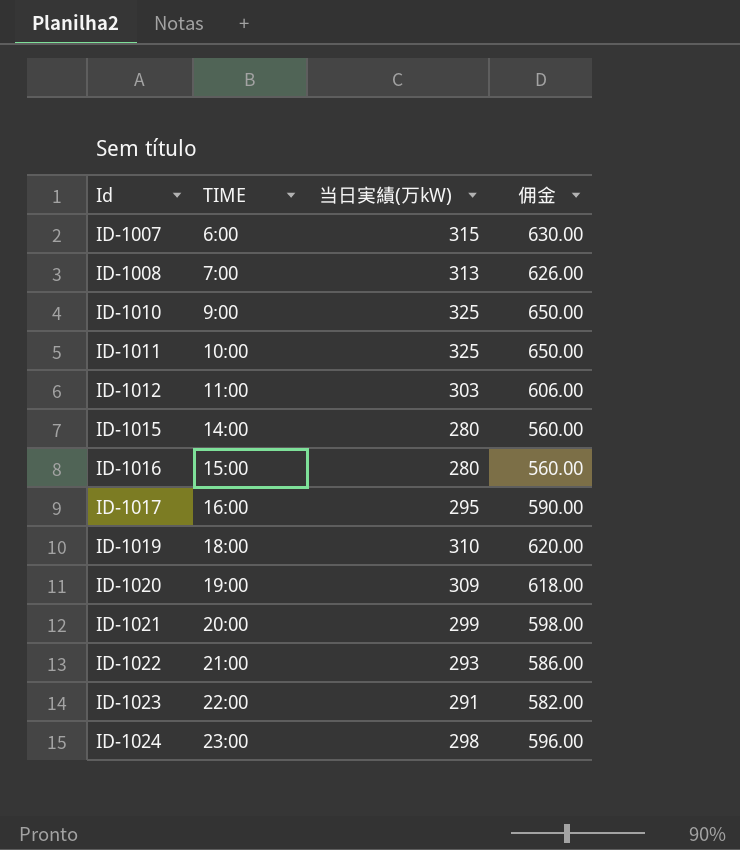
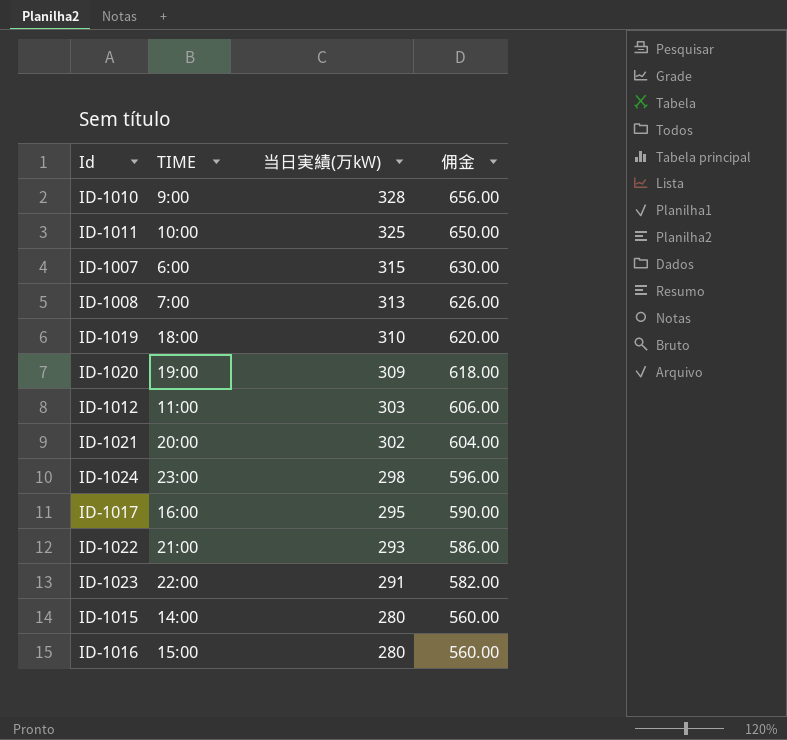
row order: Id ascending -> 当日実績(万kW) descending
ID-1010 | 当日実績(万kW): 325 -> 328
ID-1010 | 佣金: 650.00 -> 656.00
ID-1021 | 当日実績(万kW): 299 -> 302
ID-1021 | 佣金: 598.00 -> 604.00

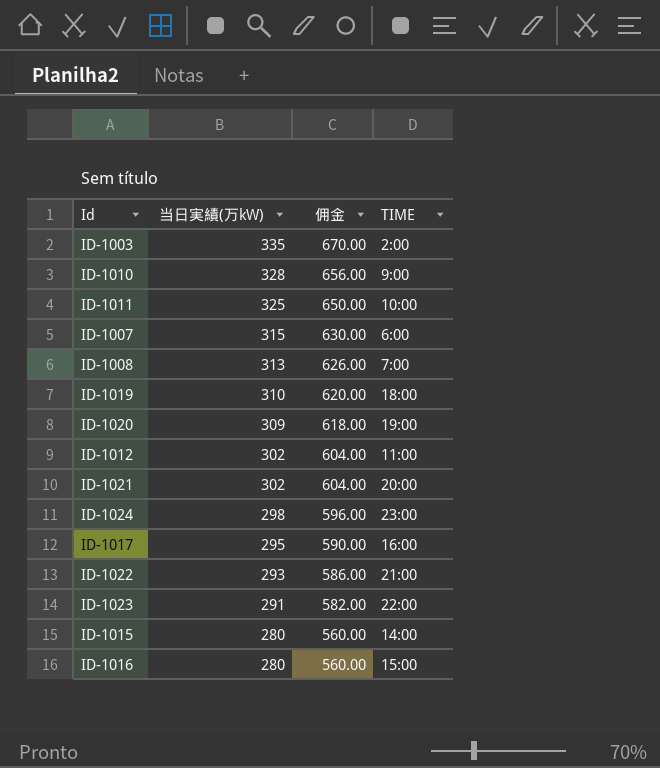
column TIME | position: 2 -> 4
row ID-1003: none -> 335 | 670.00 | 2:00
ID-1012 | 当日実績(万kW): 303 -> 302
ID-1012 | 佣金: 606.00 -> 604.00

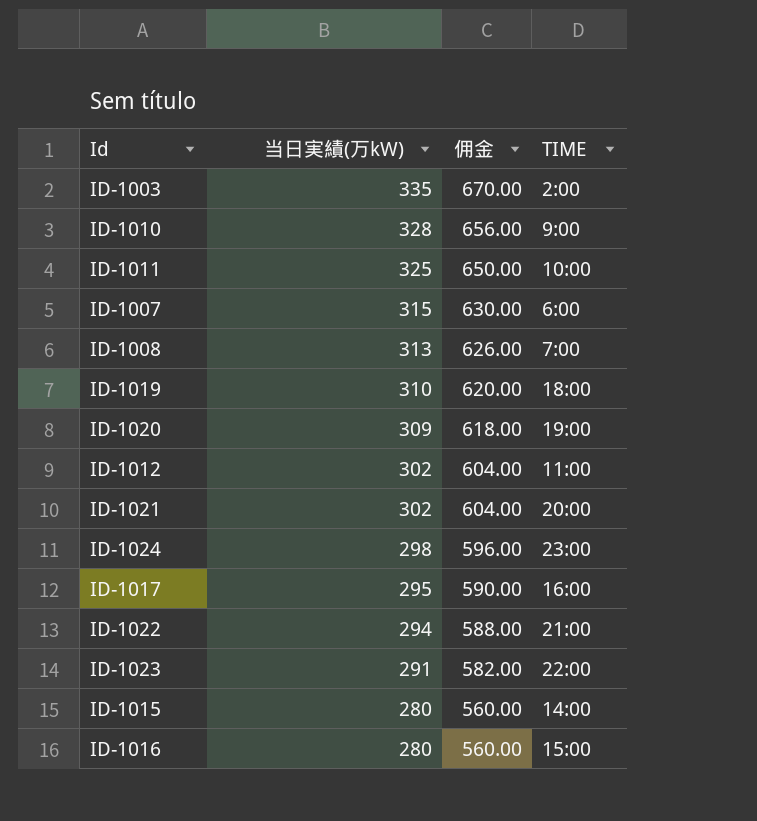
ID-1022 | 当日実績(万kW): 293 -> 294
ID-1022 | 佣金: 586.00 -> 588.00

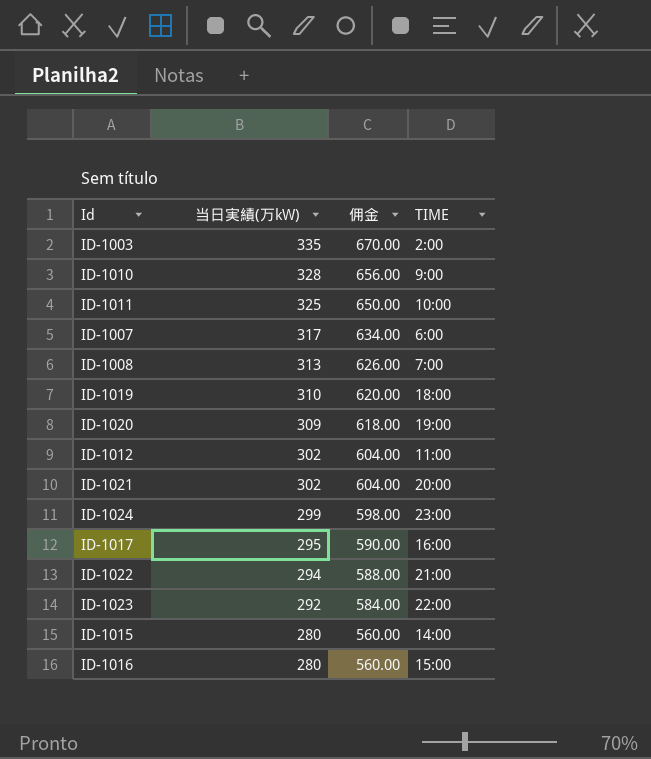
ID-1007 | 当日実績(万kW): 315 -> 317
ID-1007 | 佣金: 630.00 -> 634.00
ID-1024 | 当日実績(万kW): 298 -> 299
ID-1024 | 佣金: 596.00 -> 598.00
ID-1023 | 当日実績(万kW): 291 -> 292
ID-1023 | 佣金: 582.00 -> 584.00

